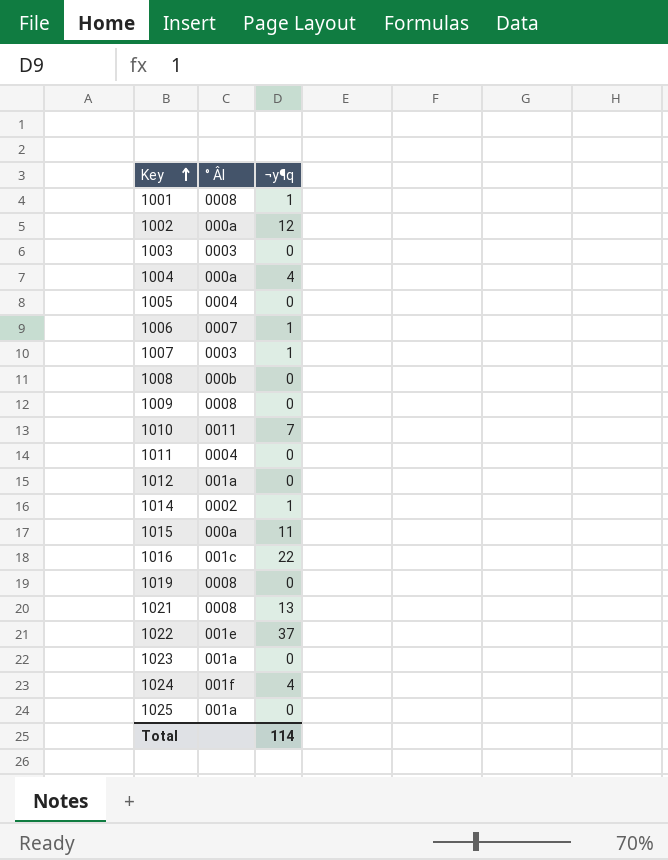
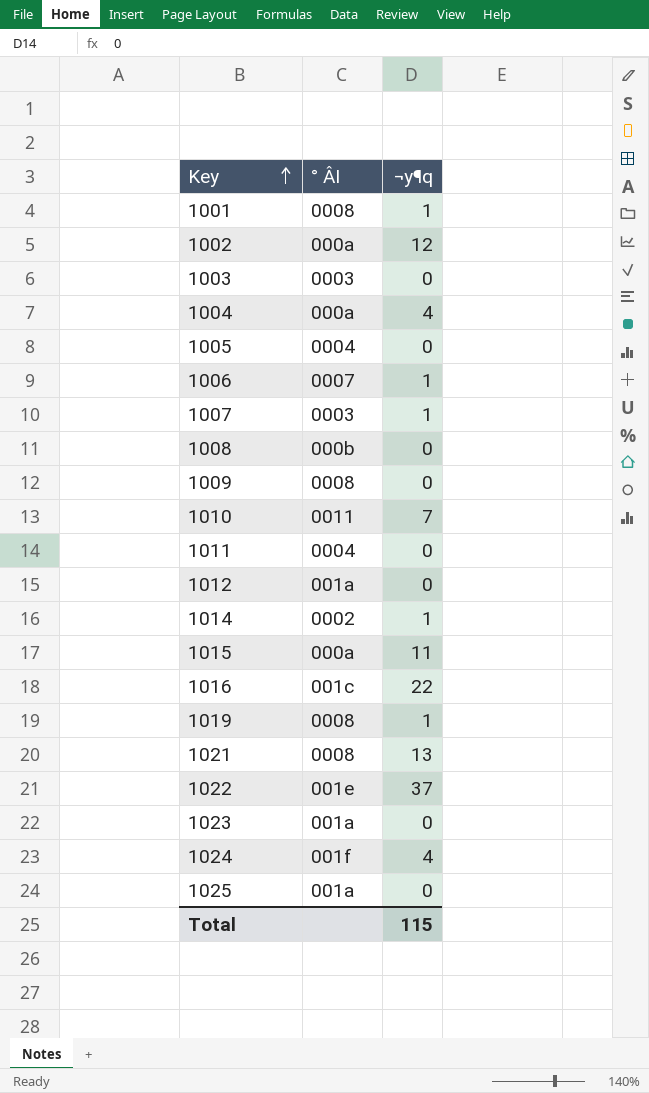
1019 | ¬y¶q: 0 -> 1
Total | ¬y¶q: 114 -> 115

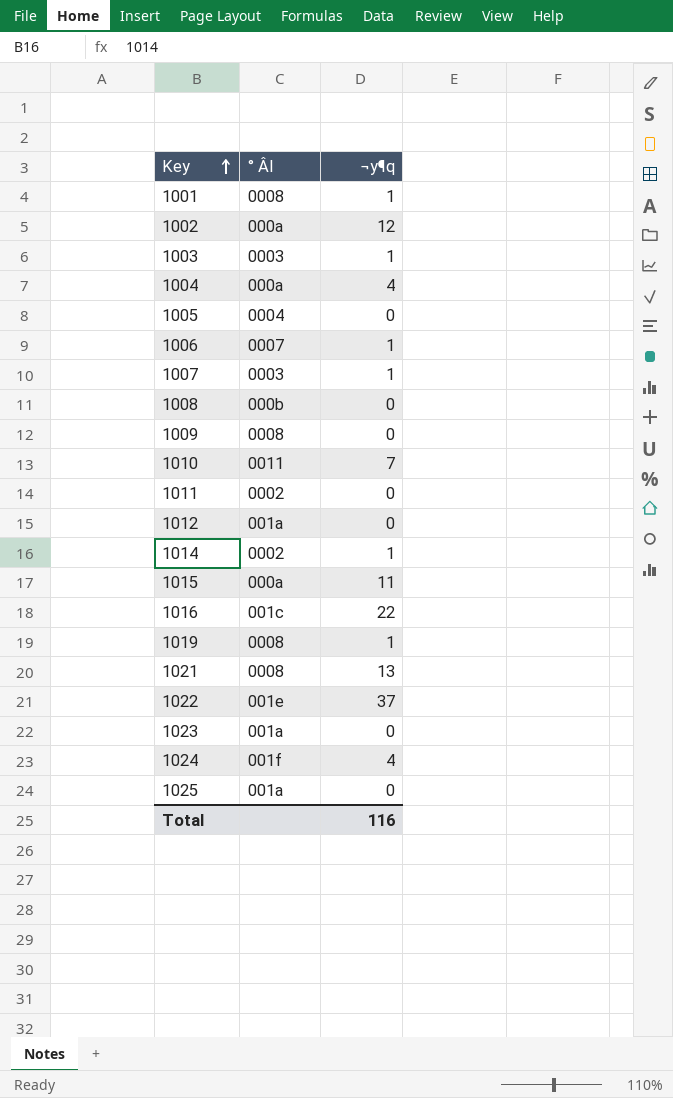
1003 | ¬y¶q: 0 -> 1
1011 | ° ÂI: 0004 -> 0002
Total | ¬y¶q: 115 -> 116

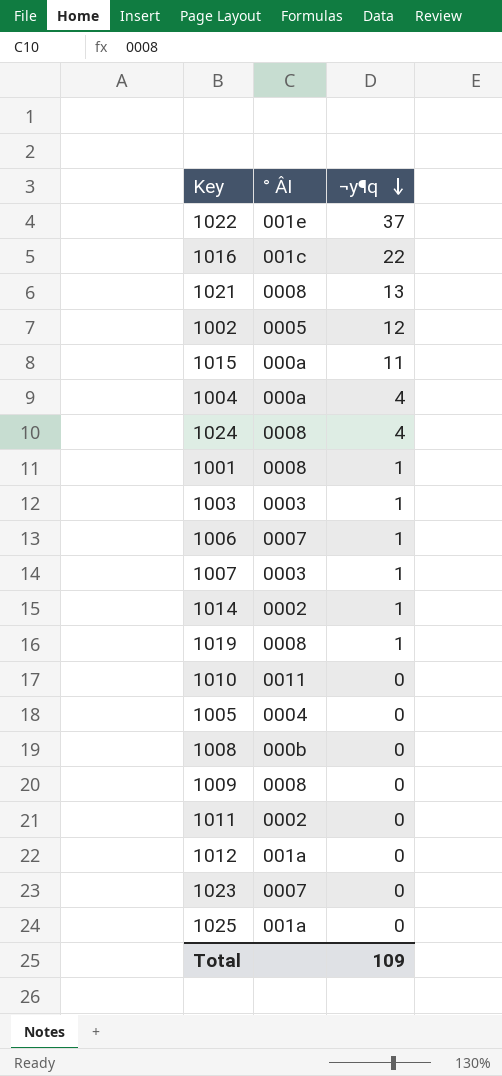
row order: Key ascending -> ¬y¶q descending
1002 | ° ÂI: 000a -> 0005
1024 | ° ÂI: 001f -> 0008
1010 | ¬y¶q: 7 -> 0
1023 | ° ÂI: 001a -> 0007
Total | ¬y¶q: 116 -> 109

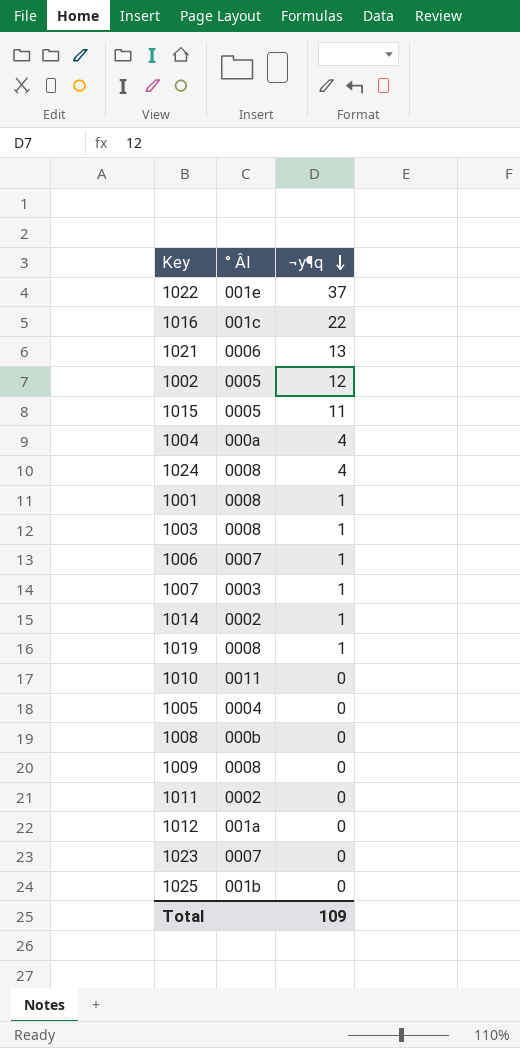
1021 | ° ÂI: 0008 -> 0006
1015 | ° ÂI: 000a -> 0005
1003 | ° ÂI: 0003 -> 0008
1025 | ° ÂI: 001a -> 001b

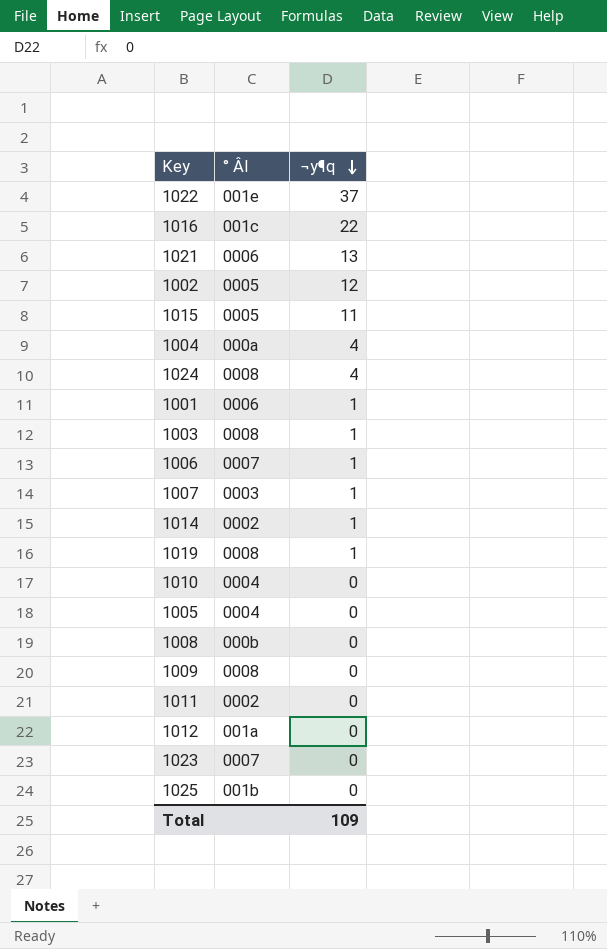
1001 | ° ÂI: 0008 -> 0006
1010 | ° ÂI: 0011 -> 0004

